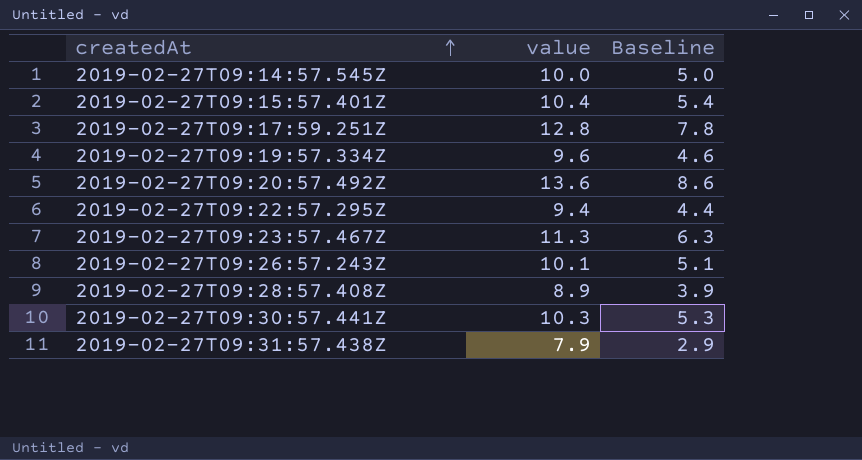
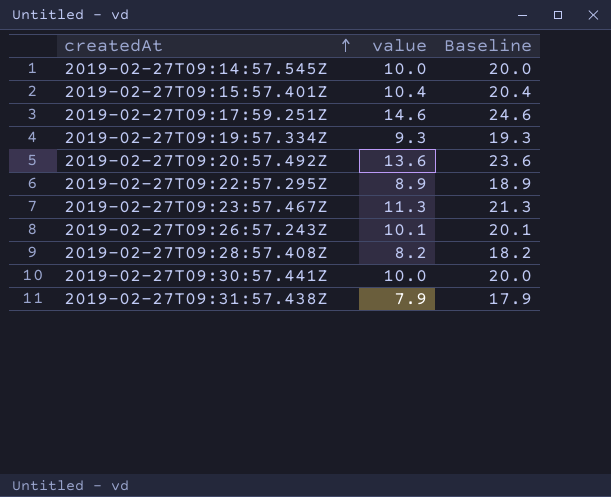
column Baseline | formula: [value] - 5 -> [value] + 10
2019-02-27T09:17:59.251Z | value: 12.8 -> 14.6
2019-02-27T09:19:57.334Z | value: 9.6 -> 9.3
2019-02-27T09:22:57.295Z | value: 9.4 -> 8.9
2019-02-27T09:28:57.408Z | value: 8.9 -> 8.2
2019-02-27T09:30:57.441Z | value: 10.3 -> 10.0

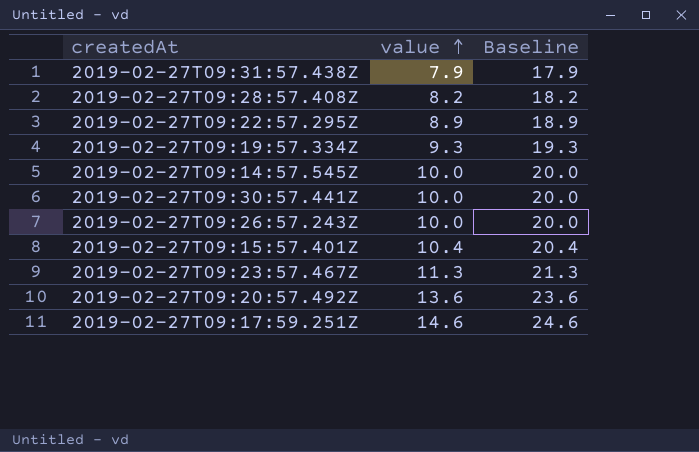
row order: createdAt ascending -> value ascending
2019-02-27T09:26:57.243Z | value: 10.1 -> 10.0
2019-02-27T09:26:57.243Z | Baseline: 20.1 -> 20.0

